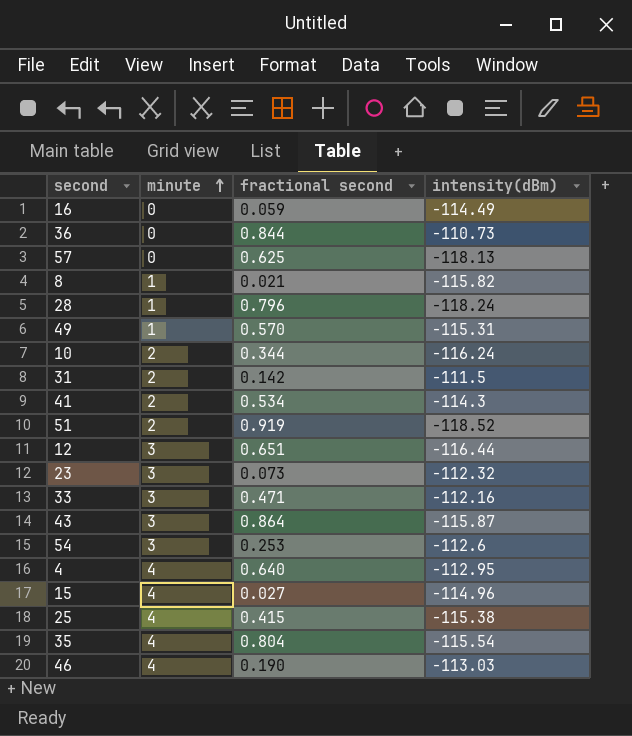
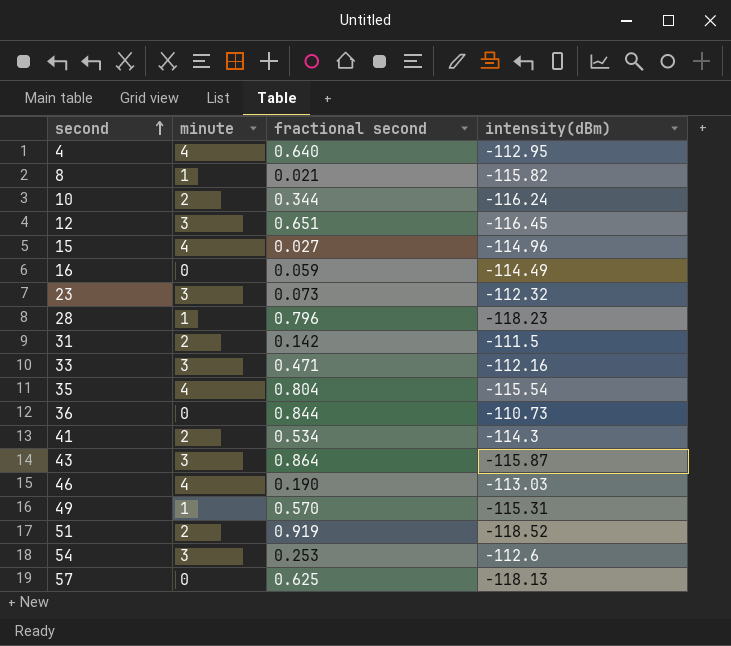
row order: minute ascending -> second ascending
row 25: 4 | 0.415 | -115.38 -> none
12 | intensity(dBm): -116.44 -> -116.45
28 | intensity(dBm): -118.24 -> -118.23

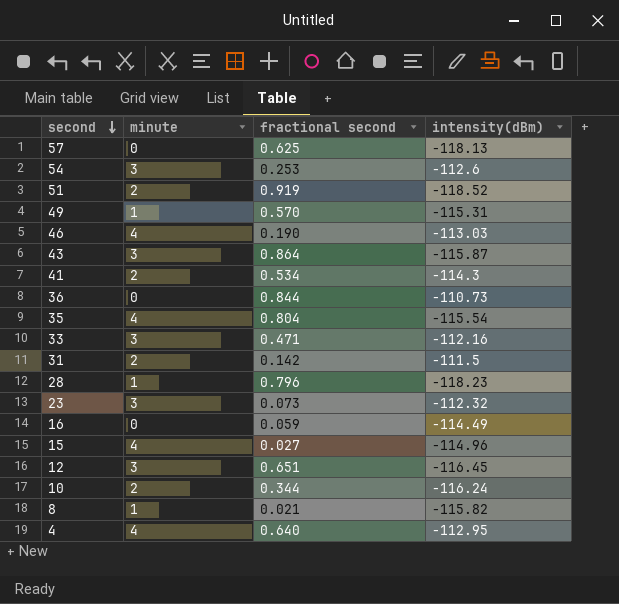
row order: second ascending -> second descending

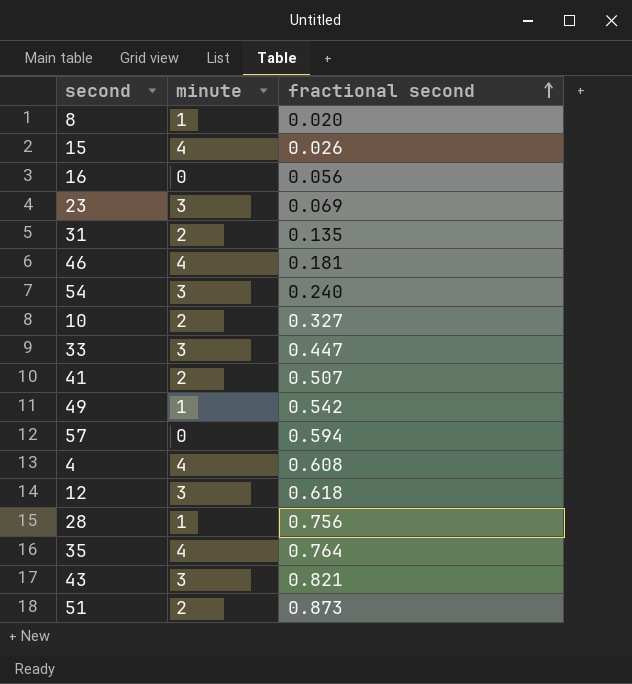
row order: second descending -> fractional second ascending
column intensity(dBm) | position: 4 -> none
row 36: 0 | 0.844 | -110.73 -> none
8 | fractional second: 0.021 -> 0.020
15 | fractional second: 0.027 -> 0.026
16 | fractional second: 0.059 -> 0.056
23 | fractional second: 0.073 -> 0.069
31 | fractional second: 0.142 -> 0.135
46 | fractional second: 0.190 -> 0.181
54 | fractional second: 0.253 -> 0.240
10 | fractional second: 0.344 -> 0.327
33 | fractional second: 0.471 -> 0.447
41 | fractional second: 0.534 -> 0.507
49 | fractional second: 0.570 -> 0.542
57 | fractional second: 0.625 -> 0.594
4 | fractional second: 0.640 -> 0.608
12 | fractional second: 0.651 -> 0.618
28 | fractional second: 0.796 -> 0.756
35 | fractional second: 0.804 -> 0.764
43 | fractional second: 0.864 -> 0.821
51 | fractional second: 0.919 -> 0.873

